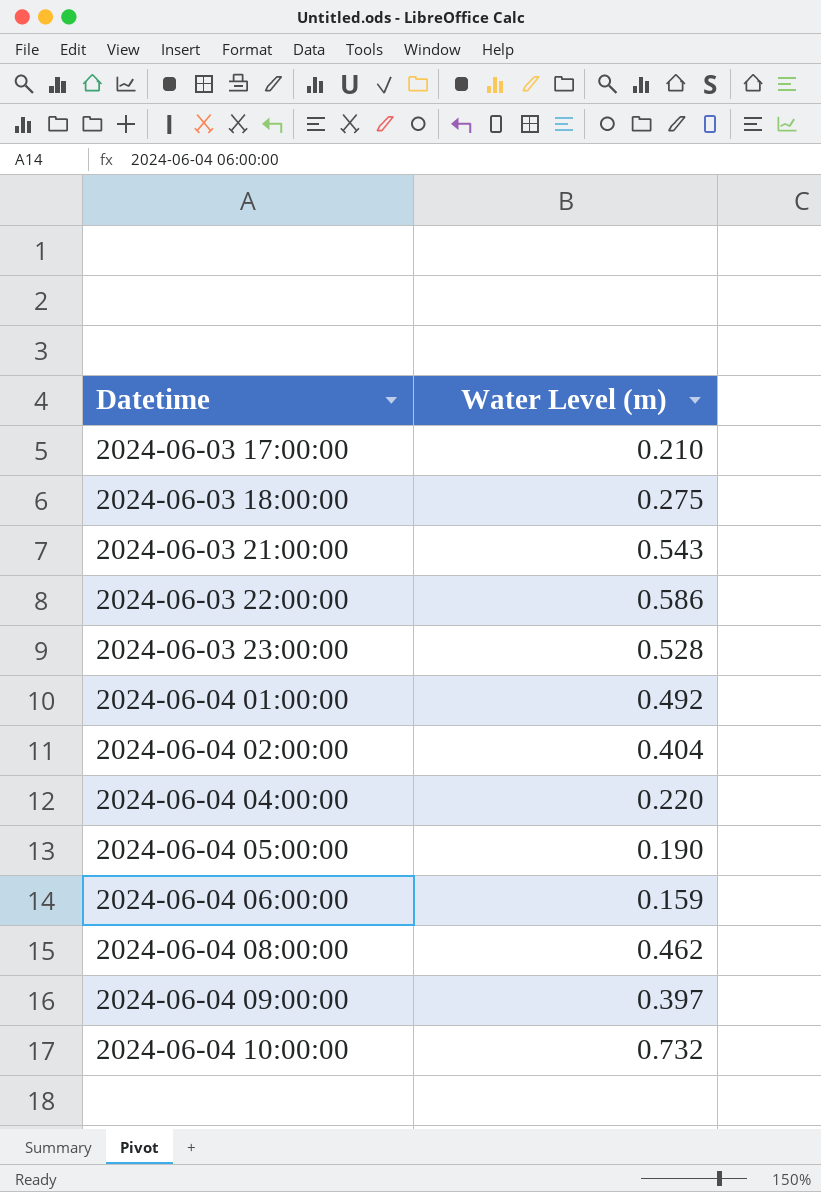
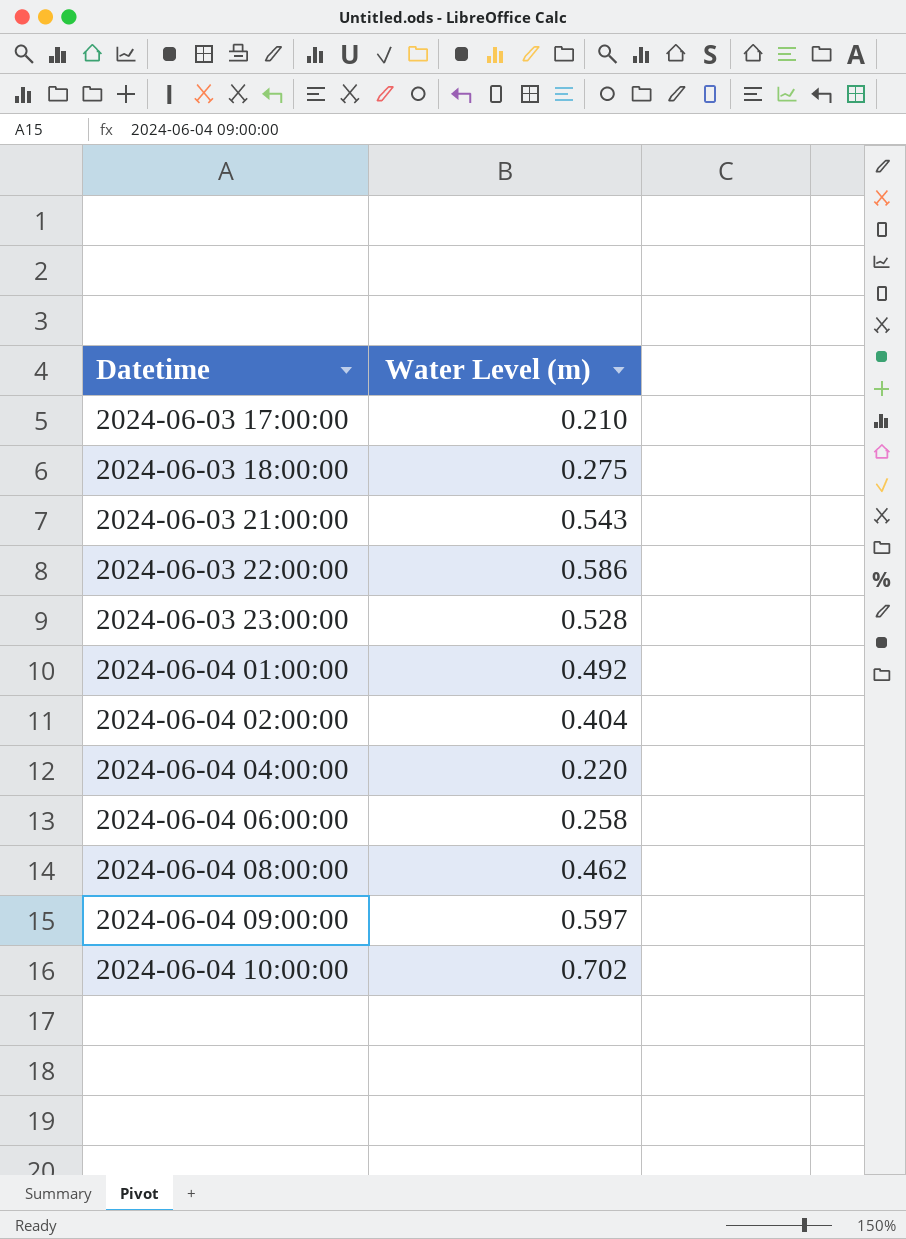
row 2024-06-04 05:00:00: 0.190 -> none
2024-06-04 06:00:00 | Water Level (m): 0.159 -> 0.258
2024-06-04 09:00:00 | Water Level (m): 0.397 -> 0.597
2024-06-04 10:00:00 | Water Level (m): 0.732 -> 0.702

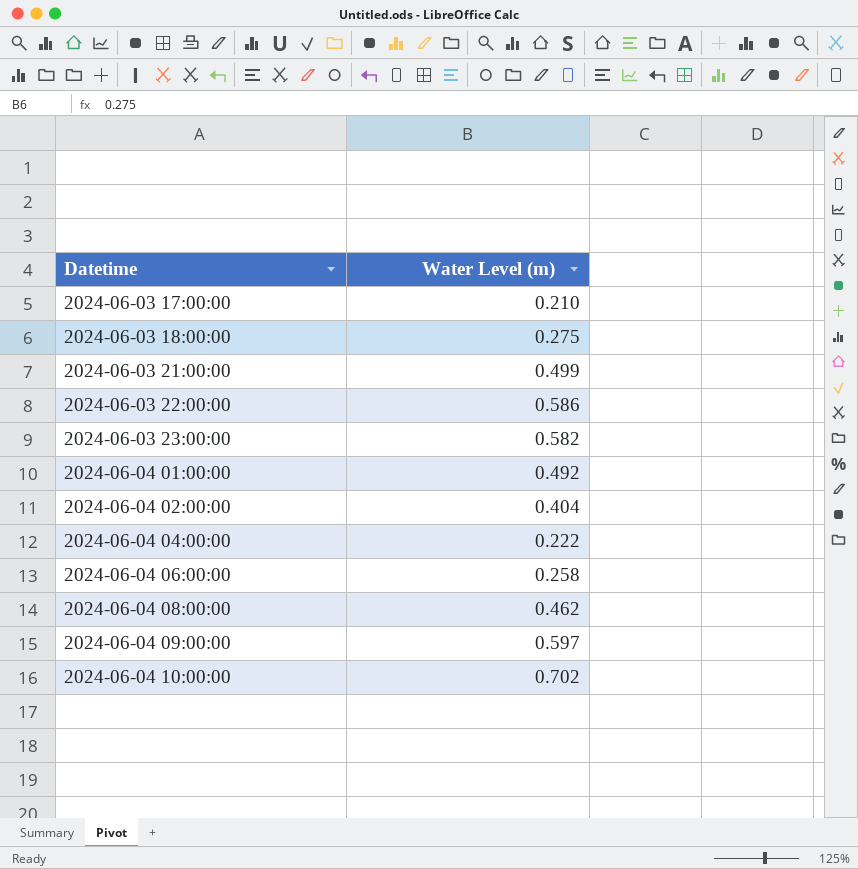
2024-06-03 21:00:00 | Water Level (m): 0.543 -> 0.499
2024-06-03 23:00:00 | Water Level (m): 0.528 -> 0.582
2024-06-04 04:00:00 | Water Level (m): 0.220 -> 0.222

